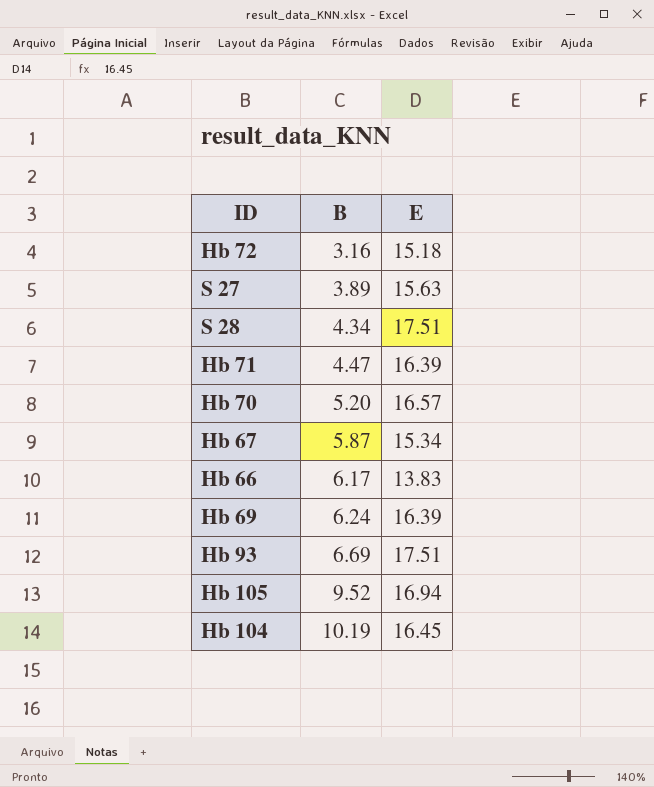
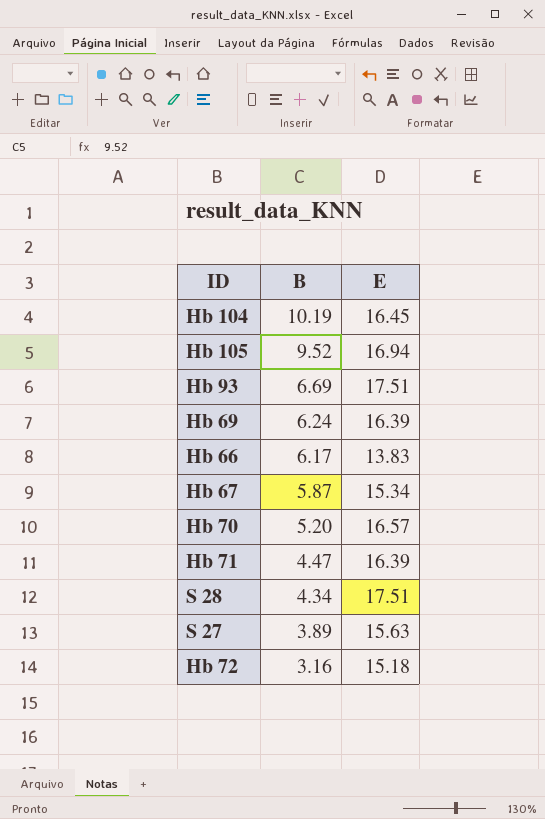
row order: B ascending -> B descending

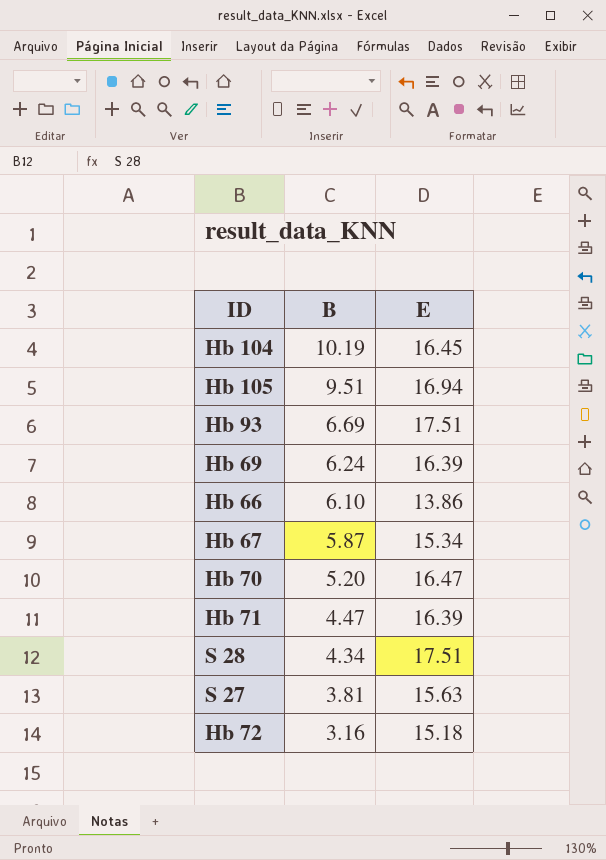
Hb 105 | B: 9.52 -> 9.51
Hb 66 | B: 6.17 -> 6.10
Hb 66 | E: 13.83 -> 13.86
Hb 70 | E: 16.57 -> 16.47
S 27 | B: 3.89 -> 3.81

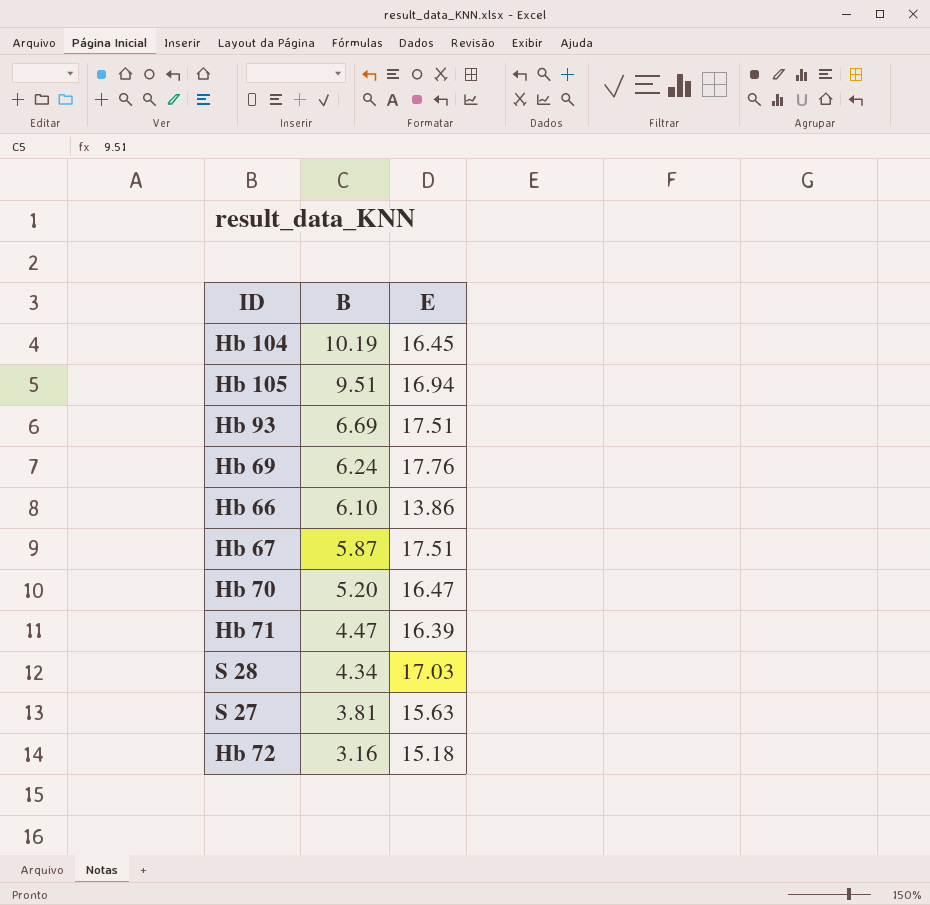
Hb 69 | E: 16.39 -> 17.76
Hb 67 | E: 15.34 -> 17.51
S 28 | E: 17.51 -> 17.03

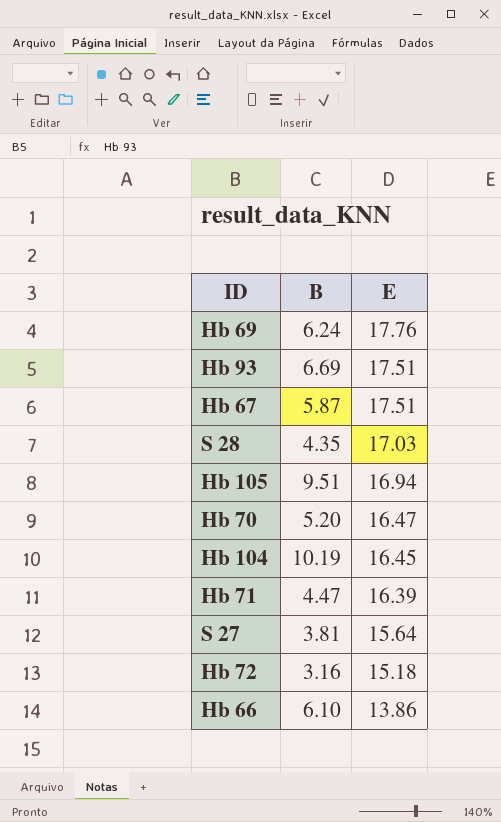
row order: B descending -> E descending
S 28 | B: 4.34 -> 4.35
S 27 | E: 15.63 -> 15.64

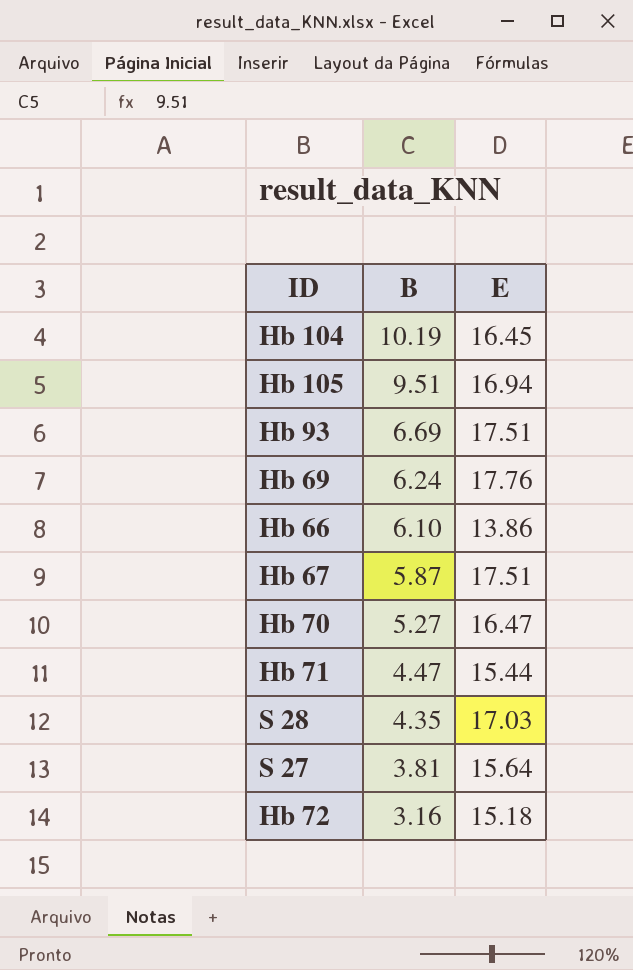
row order: E descending -> B descending
Hb 70 | B: 5.20 -> 5.27
Hb 71 | E: 16.39 -> 15.44

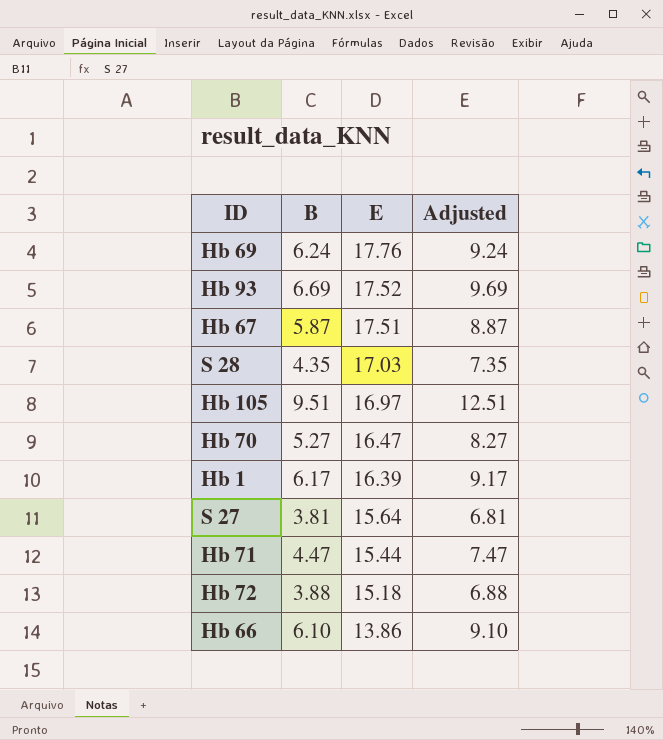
row order: B descending -> E descending
column Adjusted | formula: none -> [B] + 3
row Hb 104: 10.19 | 16.45 -> none
Hb 93 | E: 17.51 -> 17.52
Hb 105 | E: 16.94 -> 16.97
row Hb 1: none -> 6.17 | 16.39 | 9.17
Hb 72 | B: 3.16 -> 3.88

